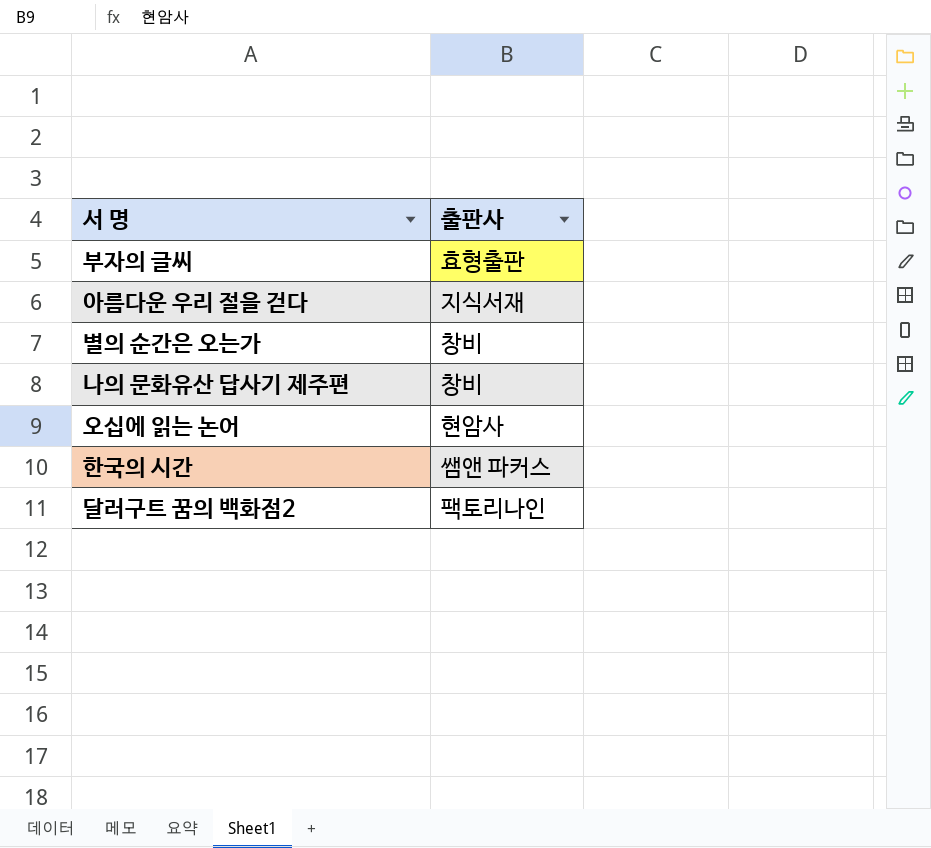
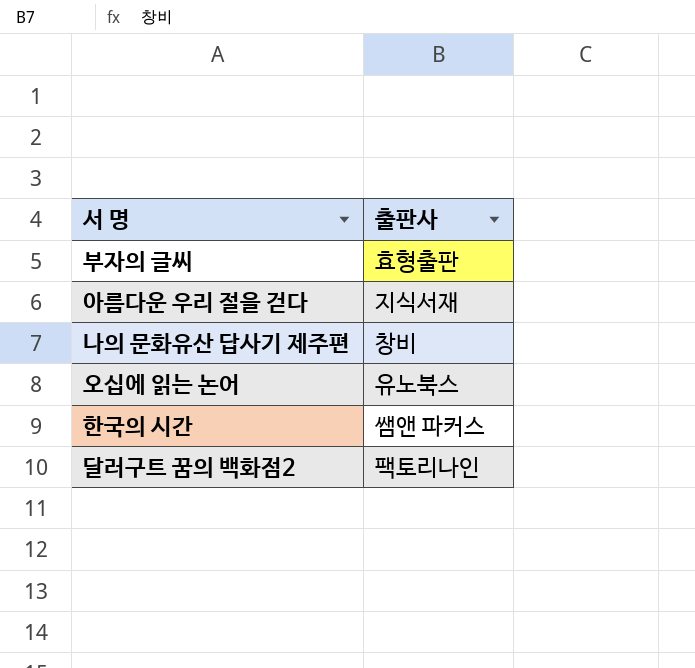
row 별의 순간은 오는가: 창비 -> none
오십에 읽는 논어 | 출판사: 현암사 -> 유노북스

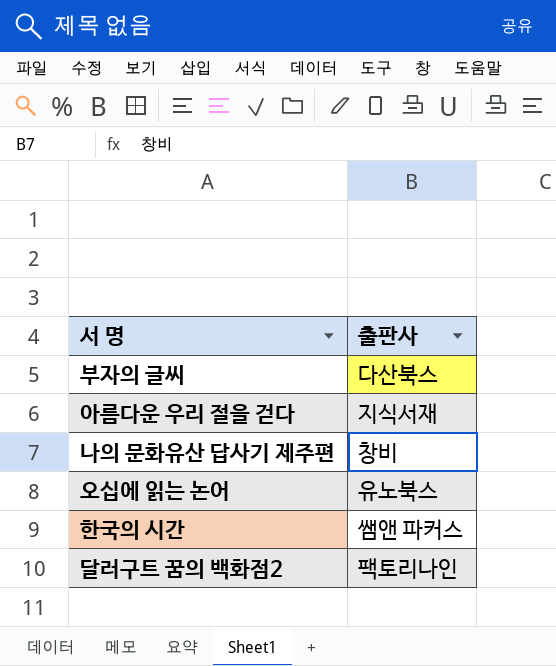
부자의 글씨 | 출판사: 효형출판 -> 다산북스

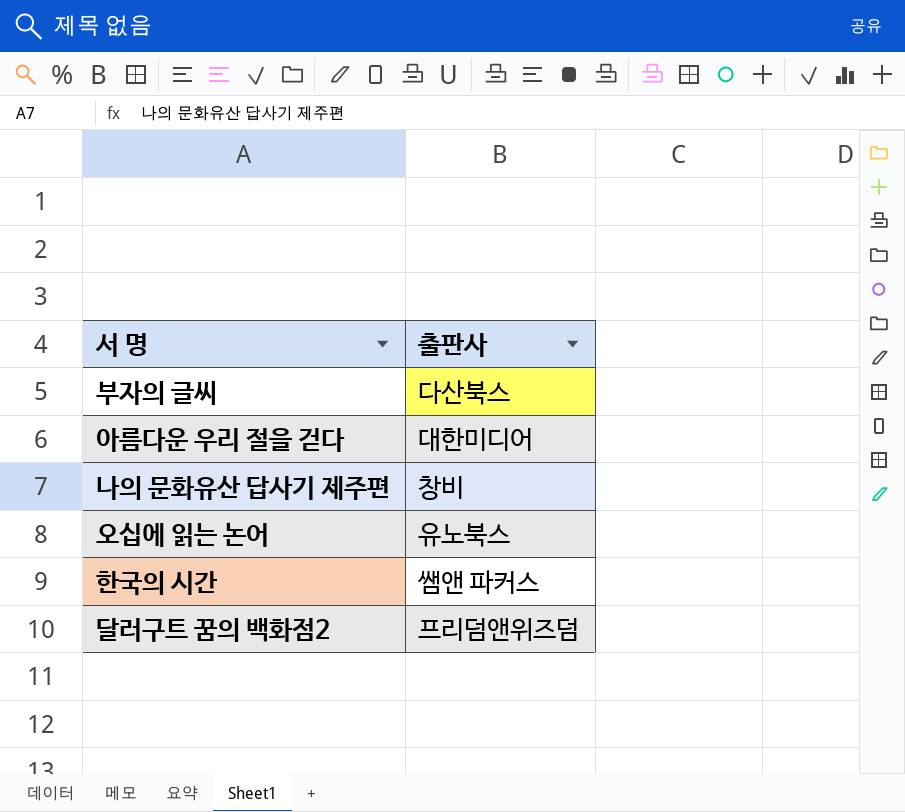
아름다운 우리 절을 걷다 | 출판사: 지식서재 -> 대한미디어
달러구트 꿈의 백화점2 | 출판사: 팩토리나인 -> 프리덤앤위즈덤

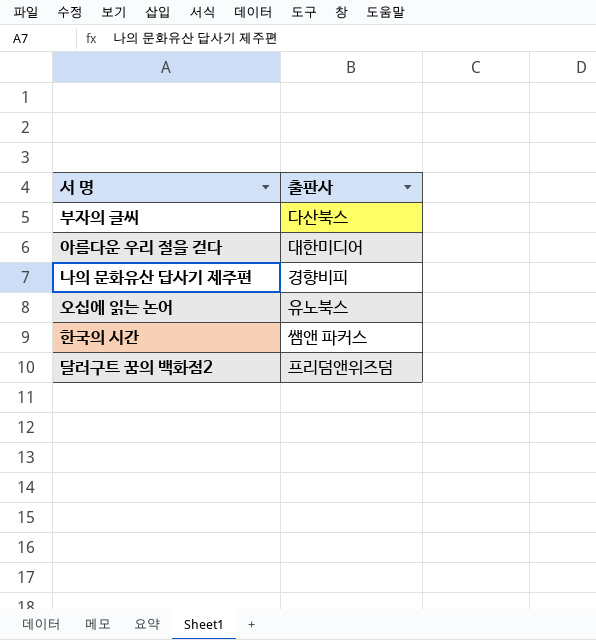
나의 문화유산 답사기 제주편 | 출판사: 창비 -> 경향비피

